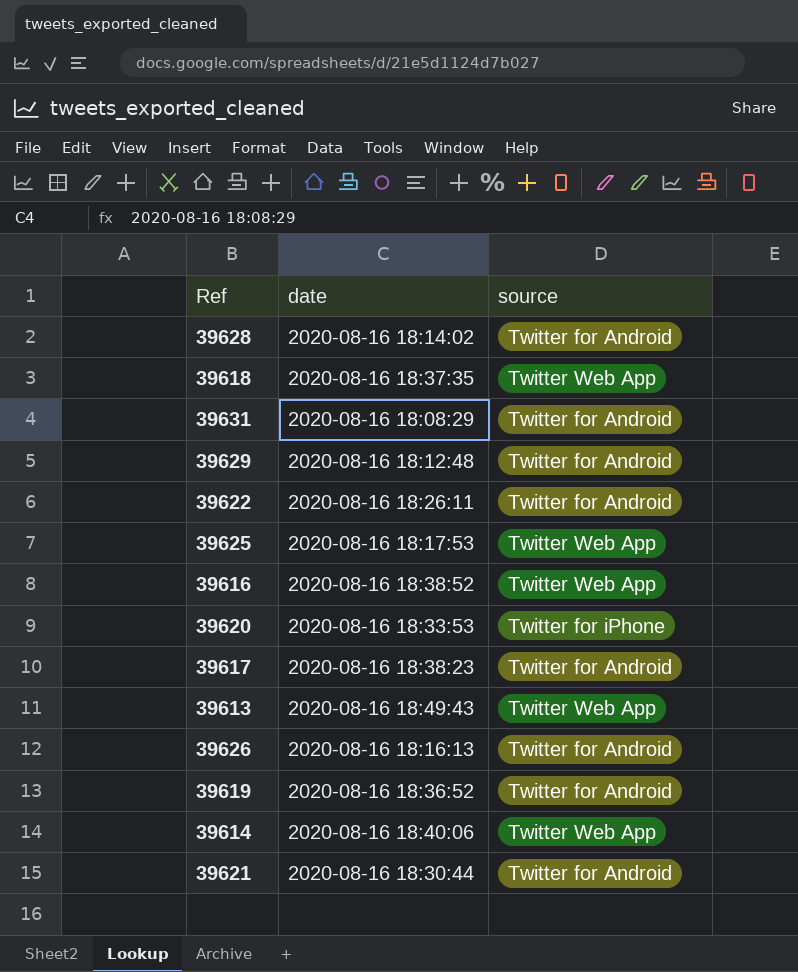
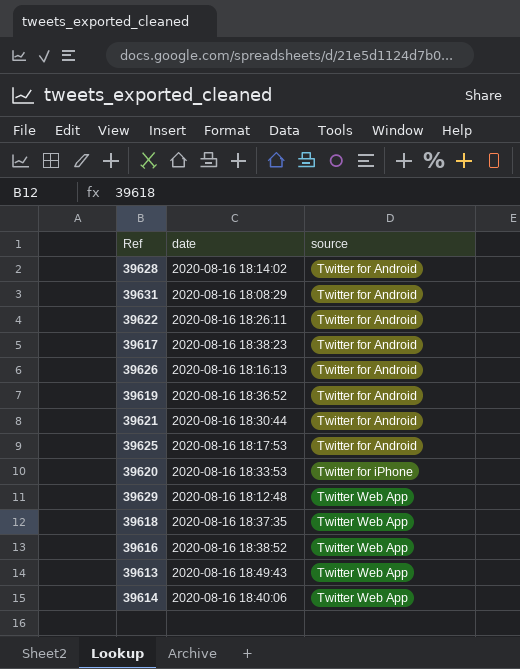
row order: none -> source ascending
39625 | source: Twitter Web App -> Twitter for Android
39629 | source: Twitter for Android -> Twitter Web App

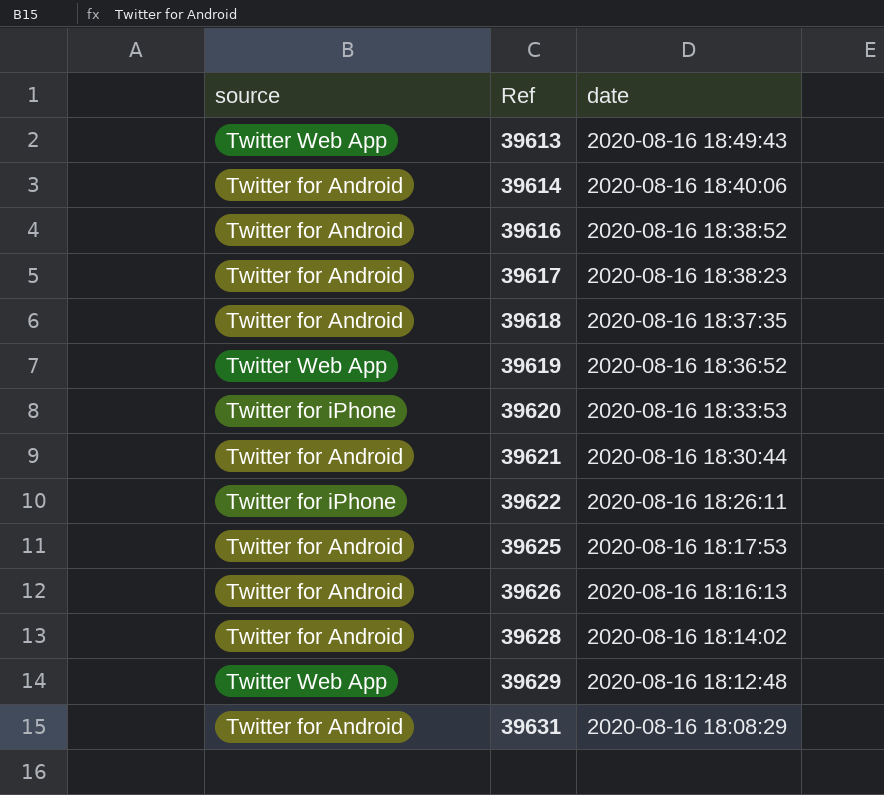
row order: source ascending -> Ref ascending
column source | position: 3 -> 1
39614 | source: Twitter Web App -> Twitter for Android
39616 | source: Twitter Web App -> Twitter for Android
39618 | source: Twitter Web App -> Twitter for Android
39619 | source: Twitter for Android -> Twitter Web App
39622 | source: Twitter for Android -> Twitter for iPhone

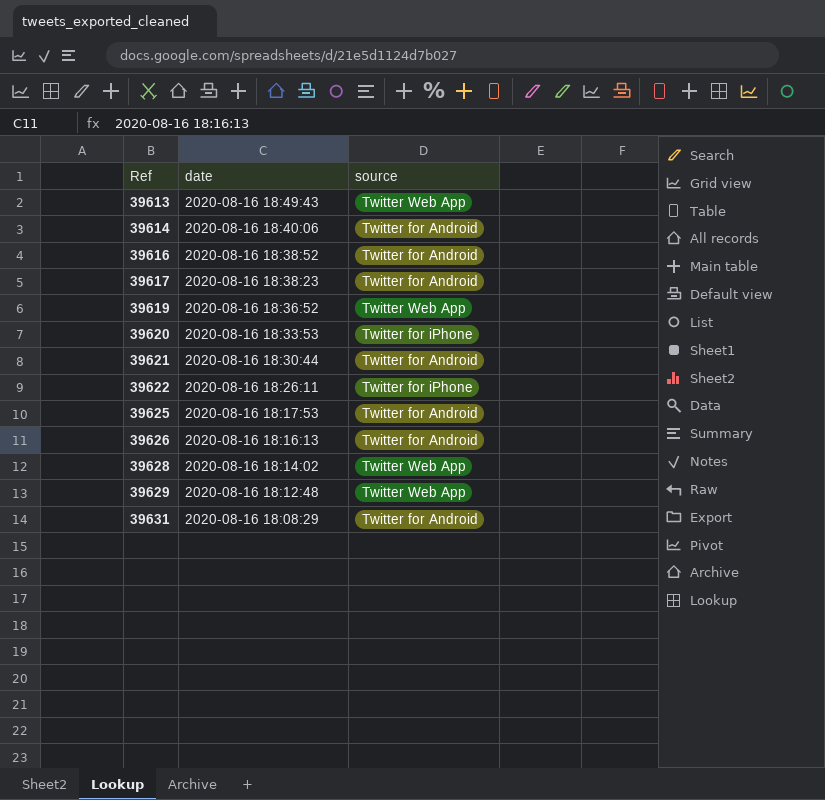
column source | position: 1 -> 3
row 39618: Twitter for Android | 2020-08-16 18:37:35 -> none
39628 | source: Twitter for Android -> Twitter Web App

